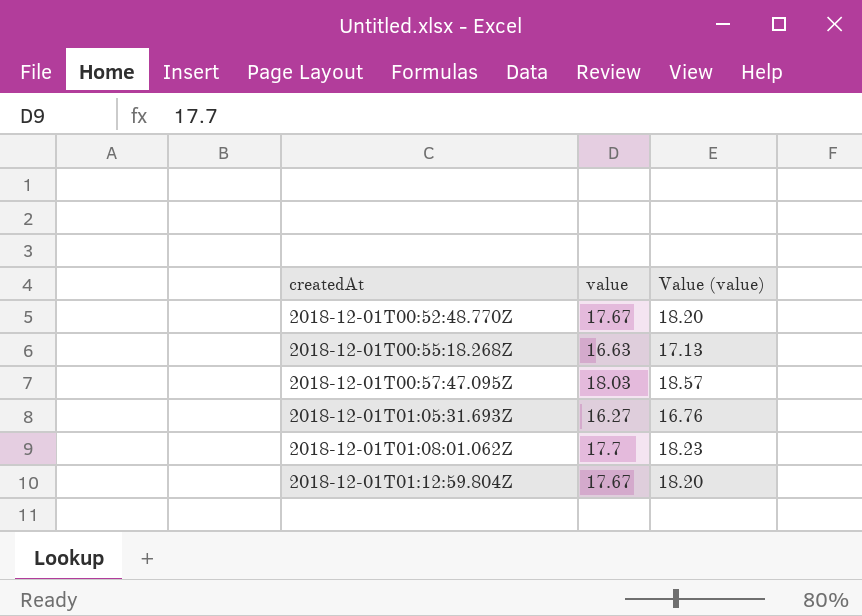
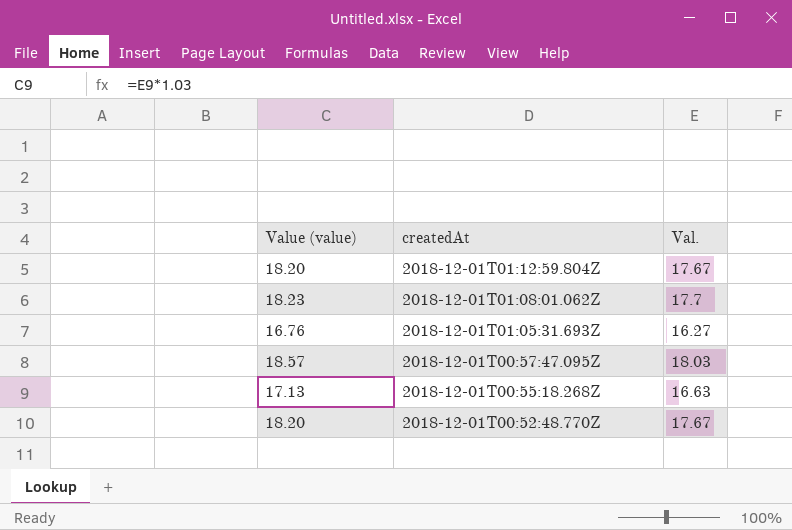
row order: createdAt ascending -> createdAt descending
column Value (value) | position: 3 -> 1
column name: value -> Val.

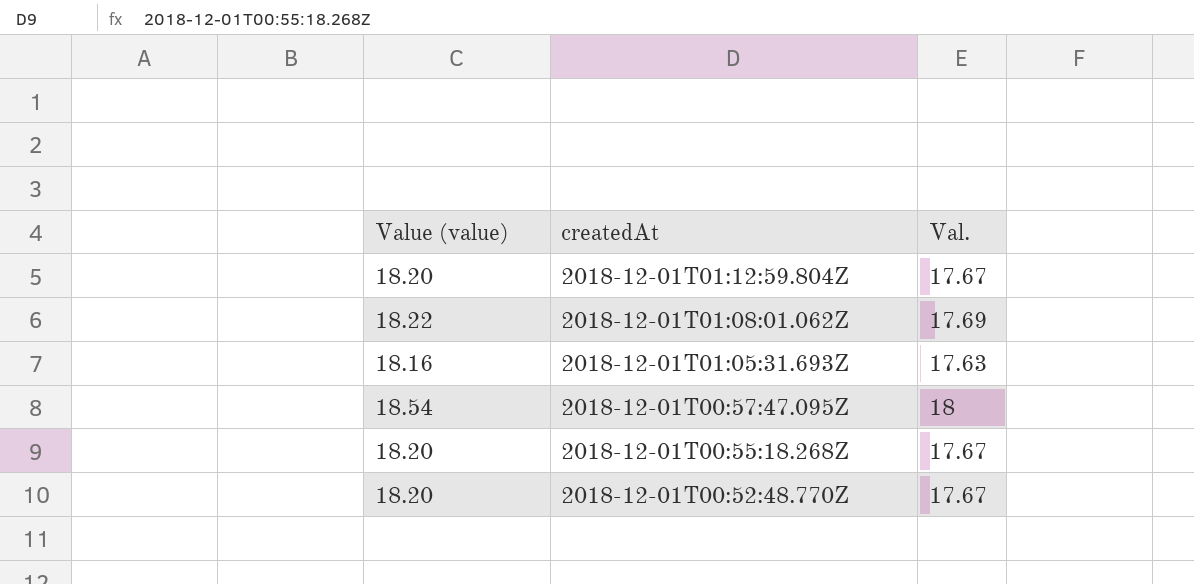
2018-12-01T01:08:01.062Z | Value (value): 18.23 -> 18.22
2018-12-01T01:08:01.062Z | Val.: 17.7 -> 17.69
2018-12-01T01:05:31.693Z | Value (value): 16.76 -> 18.16
2018-12-01T01:05:31.693Z | Val.: 16.27 -> 17.63
2018-12-01T00:57:47.095Z | Value (value): 18.57 -> 18.54
2018-12-01T00:57:47.095Z | Val.: 18.03 -> 18
2018-12-01T00:55:18.268Z | Value (value): 17.13 -> 18.20
2018-12-01T00:55:18.268Z | Val.: 16.63 -> 17.67

